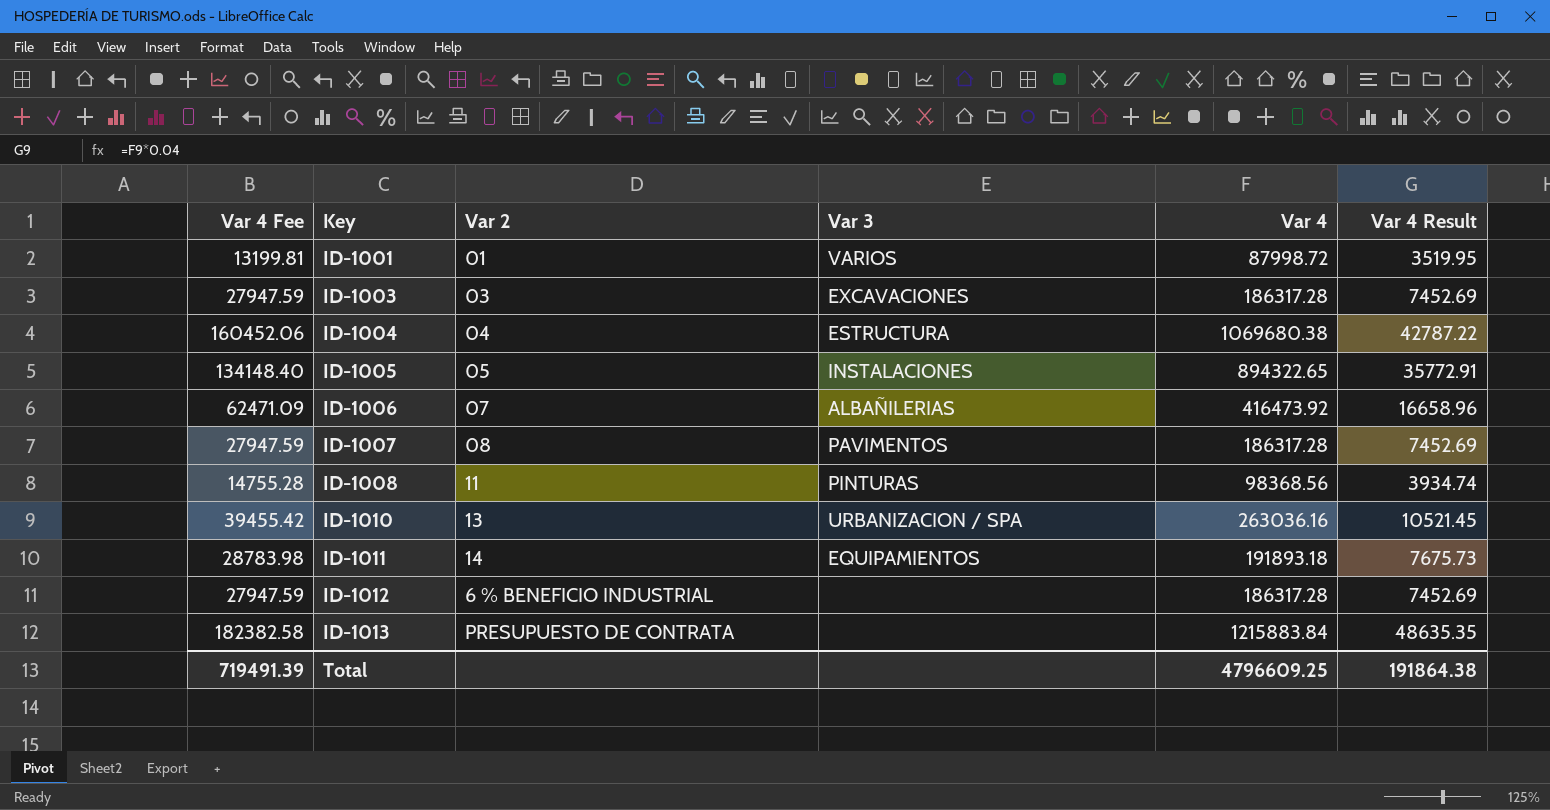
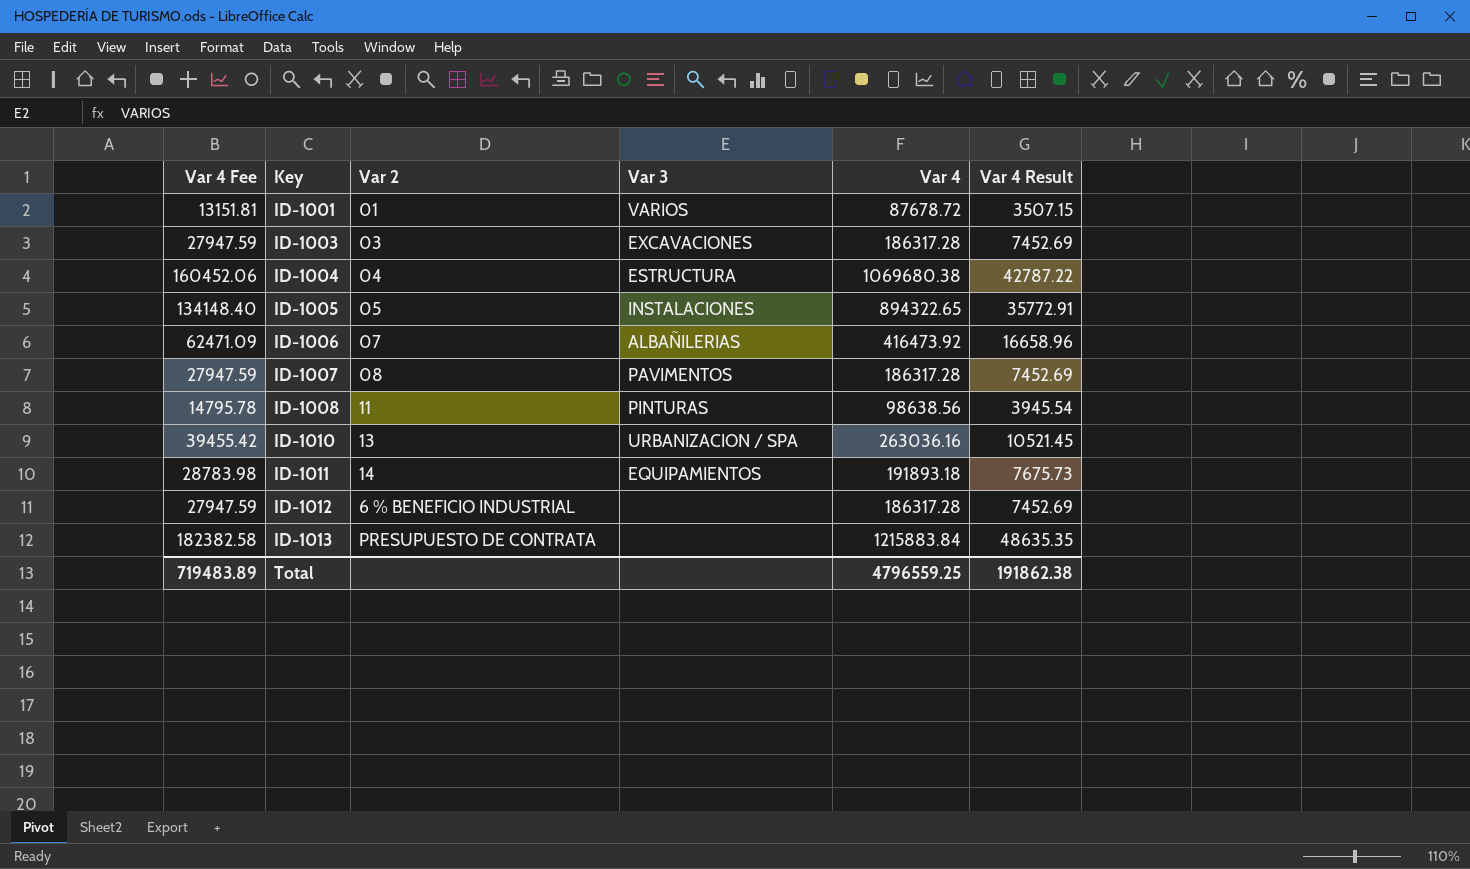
ID-1001 | Var 4 Fee: 13199.81 -> 13151.81
ID-1001 | Var 4: 87998.72 -> 87678.72
ID-1001 | Var 4 Result: 3519.95 -> 3507.15
ID-1008 | Var 4 Fee: 14755.28 -> 14795.78
ID-1008 | Var 4: 98368.56 -> 98638.56
ID-1008 | Var 4 Result: 3934.74 -> 3945.54
Total | Var 4 Fee: 719491.39 -> 719483.89
Total | Var 4: 4796609.25 -> 4796559.25
Total | Var 4 Result: 191864.38 -> 191862.38

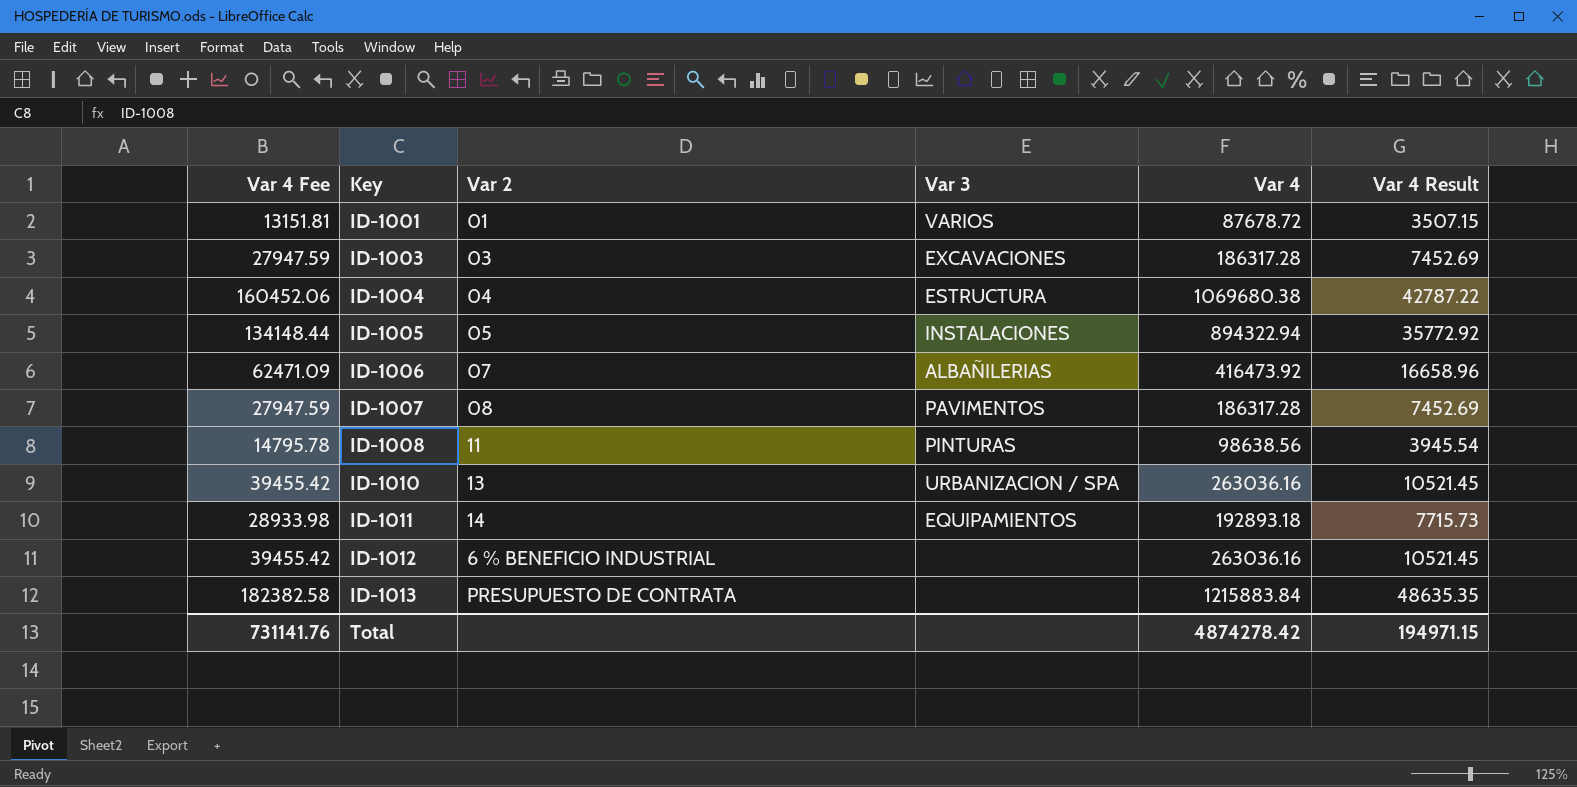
ID-1005 | Var 4 Fee: 134148.40 -> 134148.44
ID-1005 | Var 4: 894322.65 -> 894322.94
ID-1005 | Var 4 Result: 35772.91 -> 35772.92
ID-1011 | Var 4 Fee: 28783.98 -> 28933.98
ID-1011 | Var 4: 191893.18 -> 192893.18
ID-1011 | Var 4 Result: 7675.73 -> 7715.73
ID-1012 | Var 4 Fee: 27947.59 -> 39455.42
ID-1012 | Var 4: 186317.28 -> 263036.16
ID-1012 | Var 4 Result: 7452.69 -> 10521.45
Total | Var 4 Fee: 719483.89 -> 731141.76
Total | Var 4: 4796559.25 -> 4874278.42
Total | Var 4 Result: 191862.38 -> 194971.15

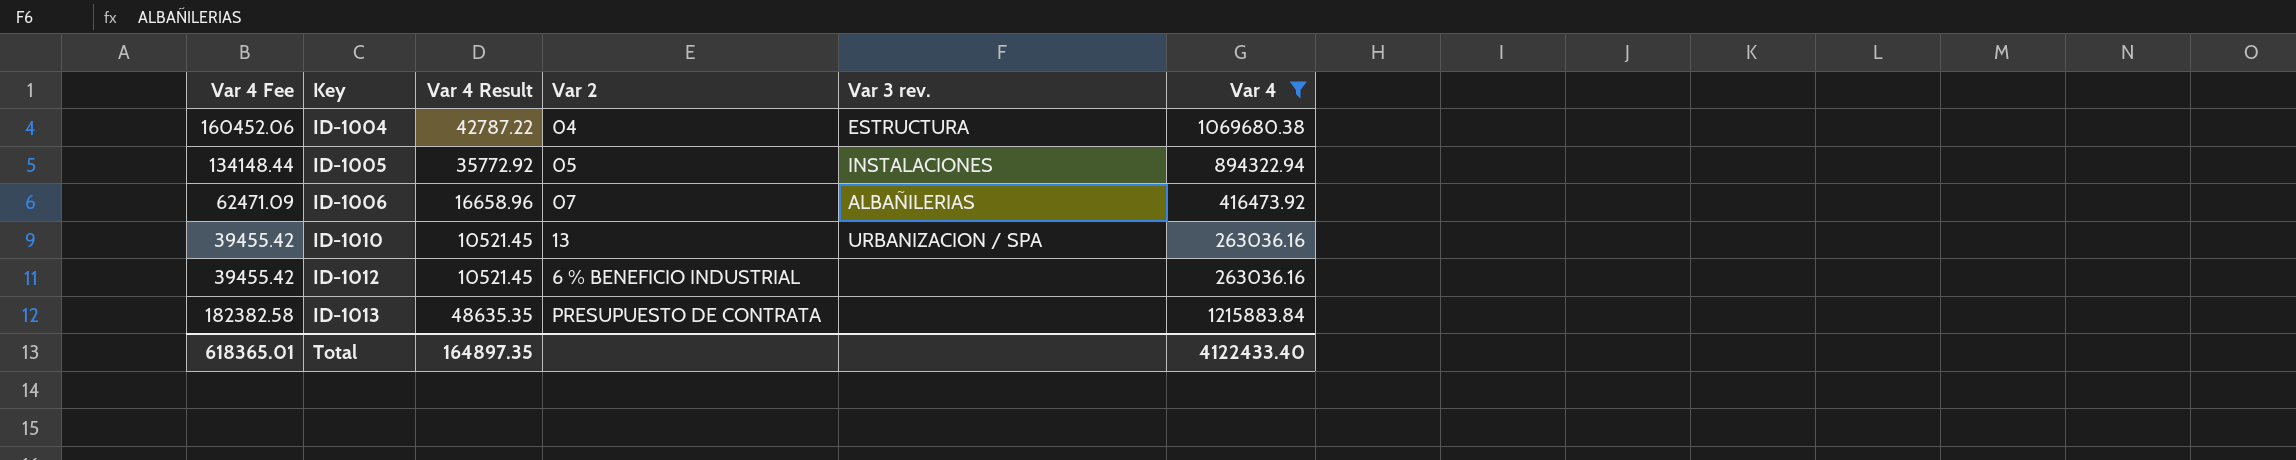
filter: none -> Var 4 >= 263036.16
column Var 4 Result | position: 6 -> 3
column name: Var 3 -> Var 3 rev.
Total | Var 4 Fee: 731141.76 -> 618365.01
Total | Var 4 Result: 194971.15 -> 164897.35
Total | Var 4: 4874278.42 -> 4122433.40

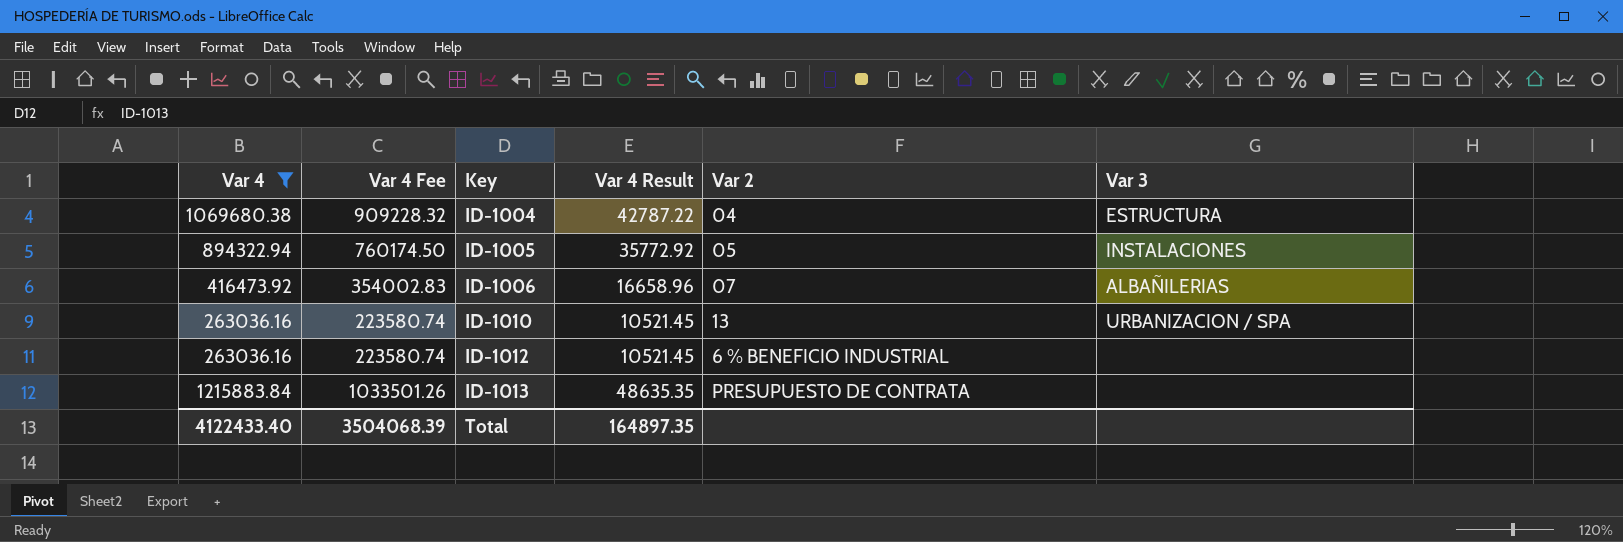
column Var 4 | position: 6 -> 1
column Var 4 Fee | formula: [Var 4] * 0.15 -> [Var 4] * 0.85
column name: Var 3 rev. -> Var 3
Total | Var 4 Fee: 618365.01 -> 3504068.39

